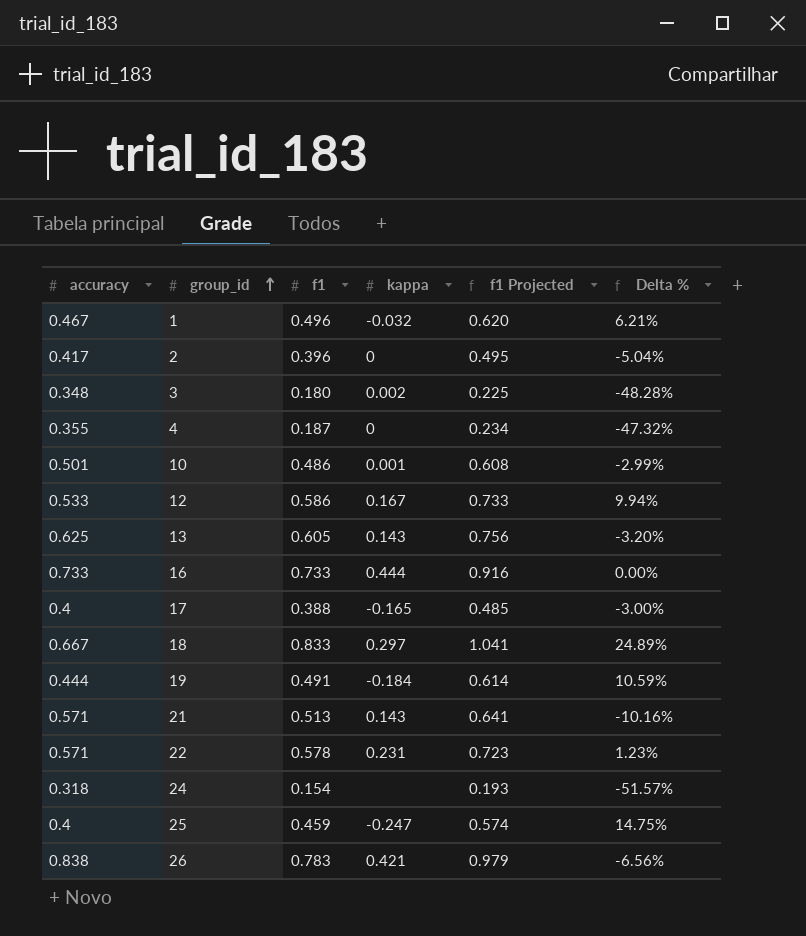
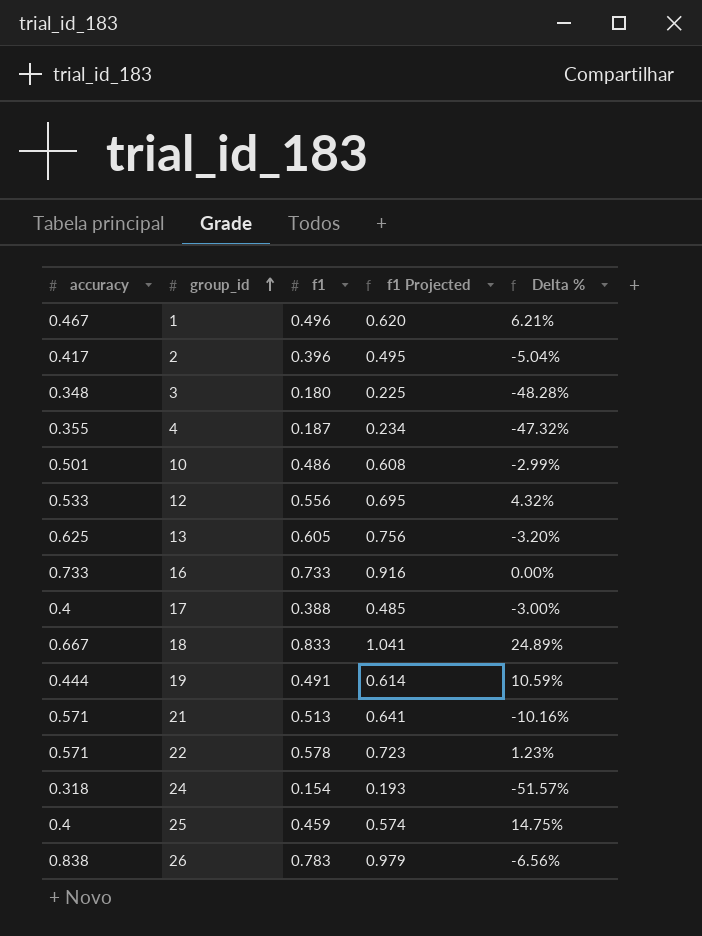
column kappa | position: 4 -> none
12 | f1: 0.586 -> 0.556
12 | f1 Projected: 0.733 -> 0.695
12 | Delta %: 9.94% -> 4.32%

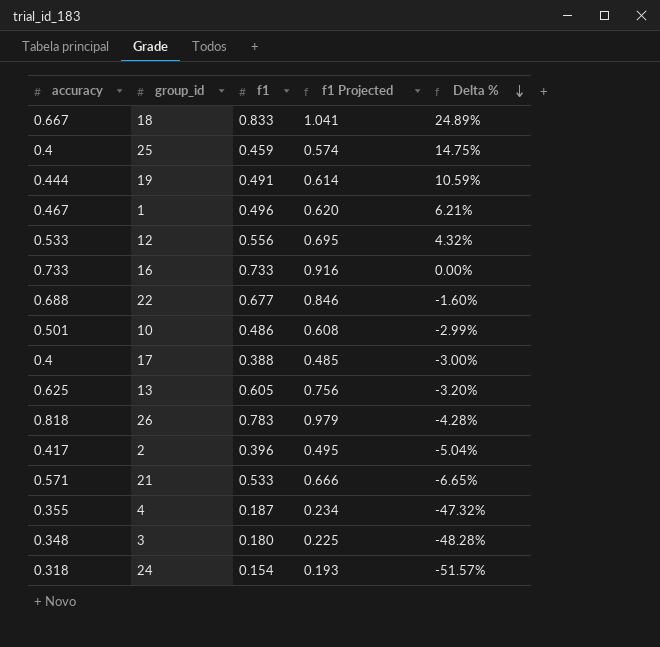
row order: group_id ascending -> Delta % descending
22 | accuracy: 0.571 -> 0.688
22 | f1: 0.578 -> 0.677
22 | f1 Projected: 0.723 -> 0.846
22 | Delta %: 1.23% -> -1.60%
26 | accuracy: 0.838 -> 0.818
26 | Delta %: -6.56% -> -4.28%
21 | f1: 0.513 -> 0.533
21 | f1 Projected: 0.641 -> 0.666
21 | Delta %: -10.16% -> -6.65%

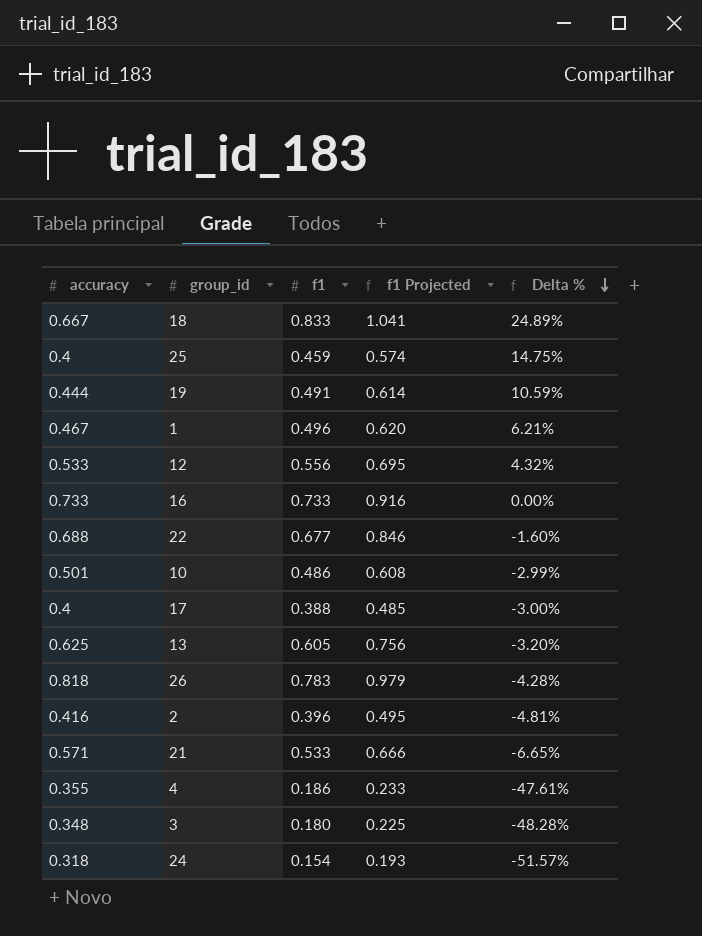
2 | accuracy: 0.417 -> 0.416
2 | Delta %: -5.04% -> -4.81%
4 | f1: 0.187 -> 0.186
4 | f1 Projected: 0.234 -> 0.233
4 | Delta %: -47.32% -> -47.61%

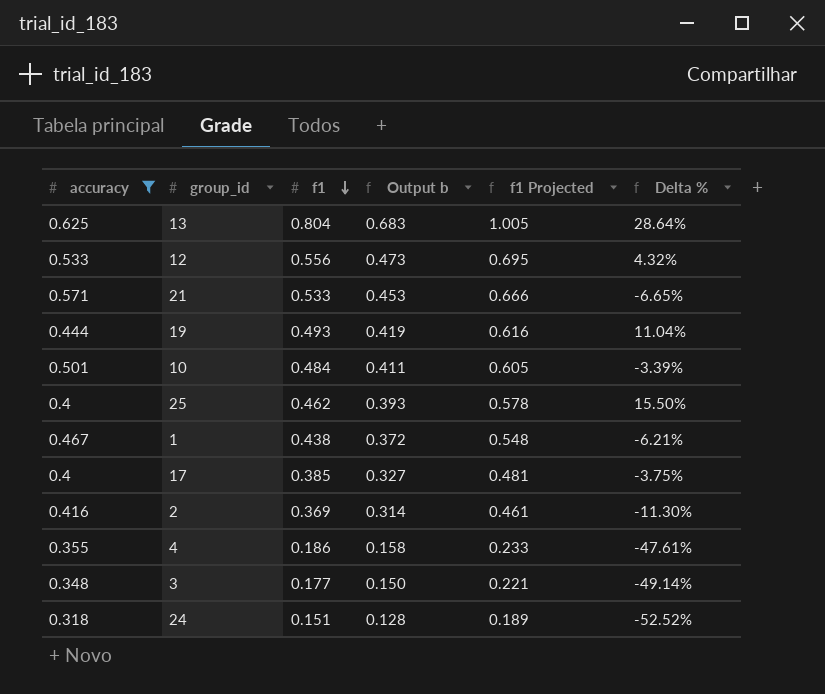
filter: none -> accuracy <= 0.625
row order: Delta % descending -> f1 descending
column Output b | formula: none -> [f1] * 0.85
13 | f1: 0.605 -> 0.804
13 | f1 Projected: 0.756 -> 1.005
13 | Delta %: -3.20% -> 28.64%
19 | f1: 0.491 -> 0.493
19 | f1 Projected: 0.614 -> 0.616
19 | Delta %: 10.59% -> 11.04%
10 | f1: 0.486 -> 0.484
10 | f1 Projected: 0.608 -> 0.605
10 | Delta %: -2.99% -> -3.39%
25 | f1: 0.459 -> 0.462
25 | f1 Projected: 0.574 -> 0.578
25 | Delta %: 14.75% -> 15.50%
1 | f1: 0.496 -> 0.438
1 | f1 Projected: 0.620 -> 0.548
1 | Delta %: 6.21% -> -6.21%
17 | f1: 0.388 -> 0.385
17 | f1 Projected: 0.485 -> 0.481
17 | Delta %: -3.00% -> -3.75%
2 | f1: 0.396 -> 0.369
2 | f1 Projected: 0.495 -> 0.461
2 | Delta %: -4.81% -> -11.30%
3 | f1: 0.180 -> 0.177
3 | f1 Projected: 0.225 -> 0.221
3 | Delta %: -48.28% -> -49.14%
24 | f1: 0.154 -> 0.151
24 | f1 Projected: 0.193 -> 0.189
24 | Delta %: -51.57% -> -52.52%

